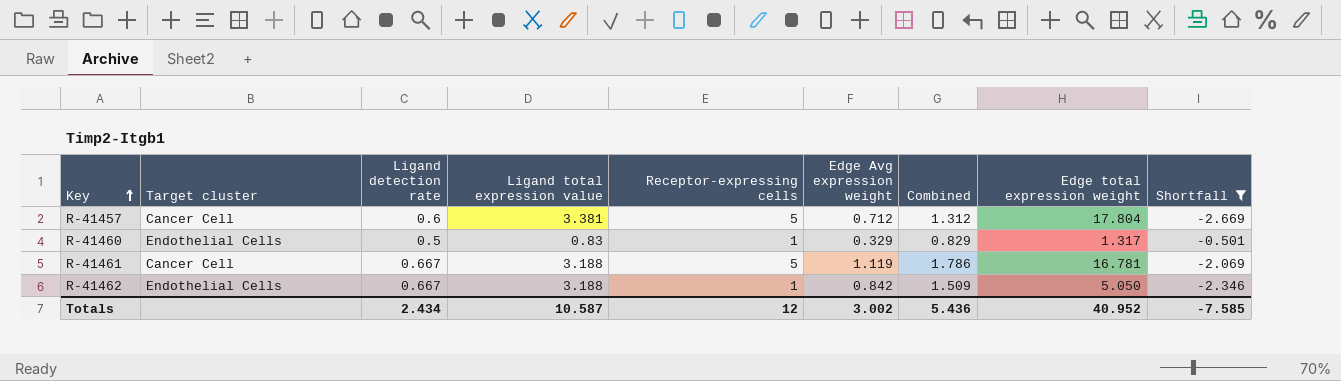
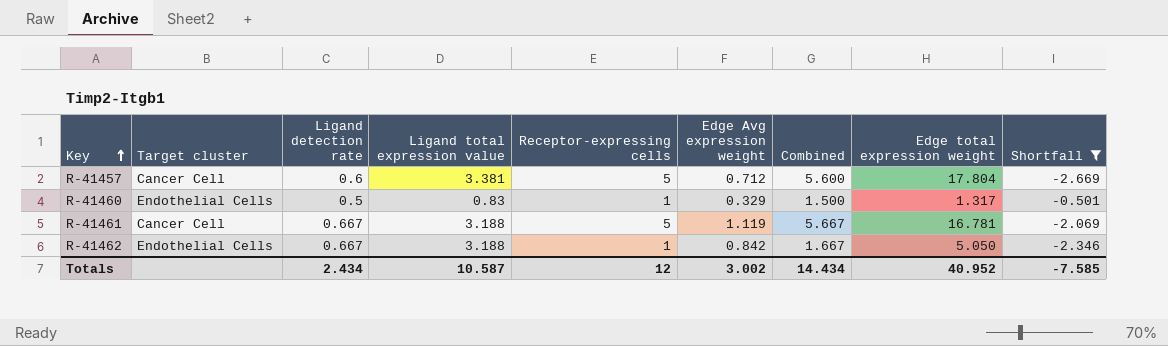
column Combined | formula: [Ligand detection rate] + [Edge Avg expression weight] -> [Ligand detection rate] + [Receptor-expressing cells]
Totals | Combined: 5.436 -> 14.434

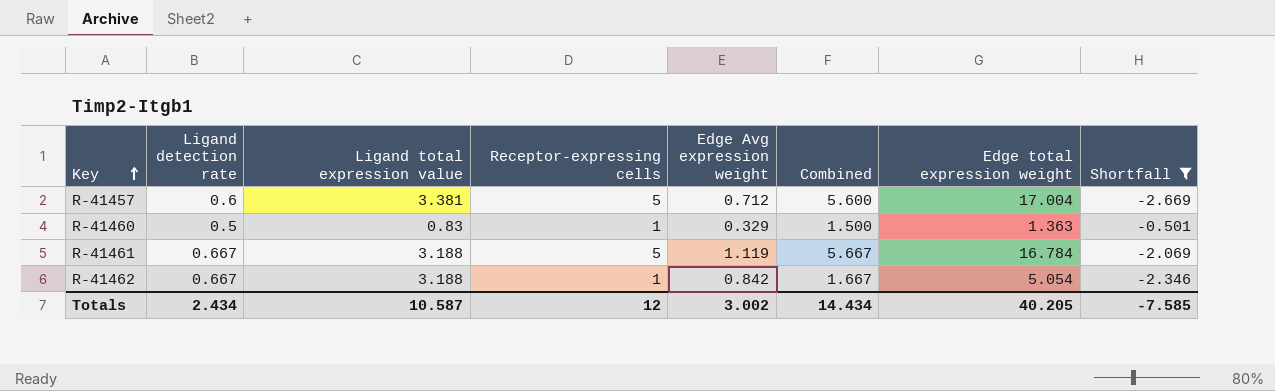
column Target cluster | position: 2 -> none
R-41457 | Edge total expression weight: 17.804 -> 17.004
R-41460 | Edge total expression weight: 1.317 -> 1.363
R-41461 | Edge total expression weight: 16.781 -> 16.784
R-41462 | Edge total expression weight: 5.050 -> 5.054
Totals | Edge total expression weight: 40.952 -> 40.205

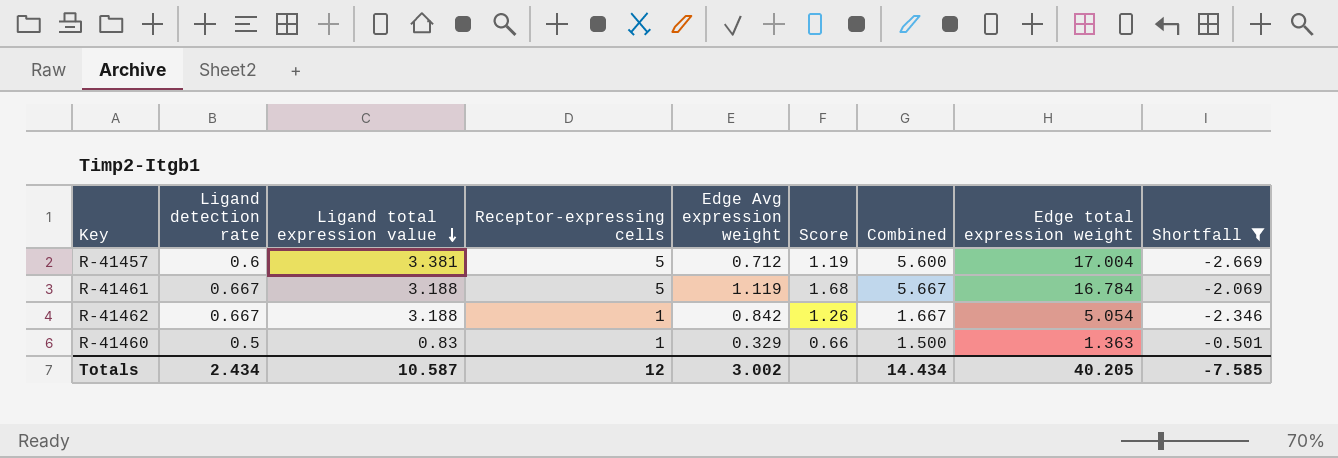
row order: Key ascending -> Ligand total expression value descending
column Score | formula: none -> [Edge Avg expression weight] / [Ligand detection rate]

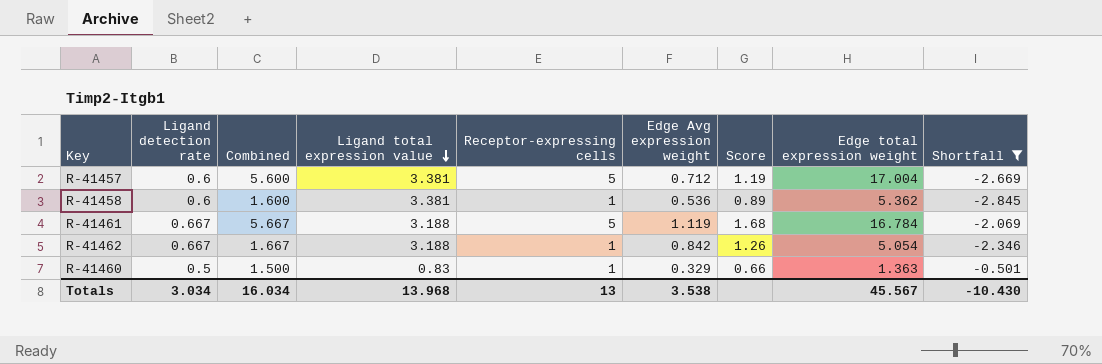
column Combined | position: 7 -> 3
row R-41458: none -> 0.6 | 1.600 | 3.381 | 1 | 0.536 | 0.89 | 5.362 | -2.845
Totals | Ligand detection rate: 2.434 -> 3.034
Totals | Combined: 14.434 -> 16.034
Totals | Ligand total expression value: 10.587 -> 13.968
Totals | Receptor-expressing cells: 12 -> 13
Totals | Edge Avg expression weight: 3.002 -> 3.538
Totals | Edge total expression weight: 40.205 -> 45.567
Totals | Shortfall: -7.585 -> -10.430

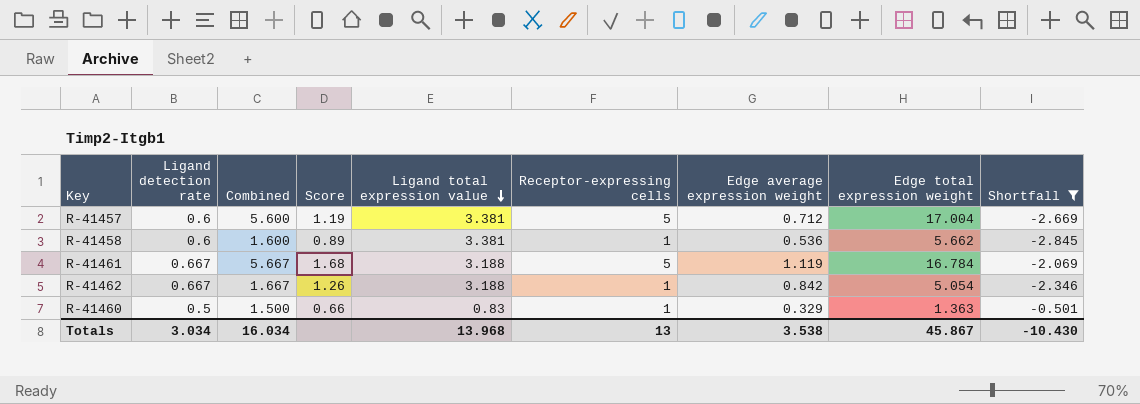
column Score | position: 7 -> 4
column name: Edge Avg expression weight -> Edge average expression weight
R-41458 | Edge total expression weight: 5.362 -> 5.662
Totals | Edge total expression weight: 45.567 -> 45.867

